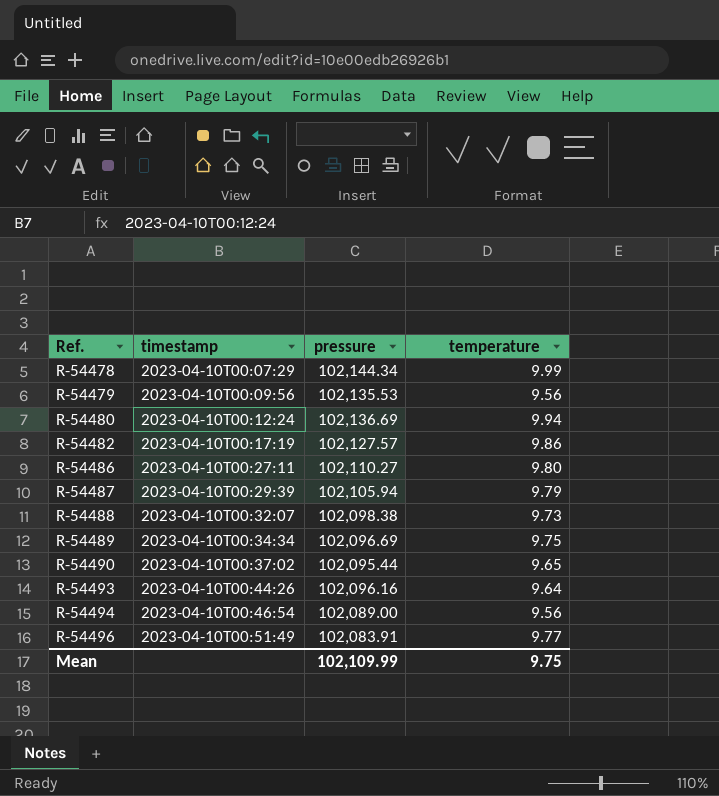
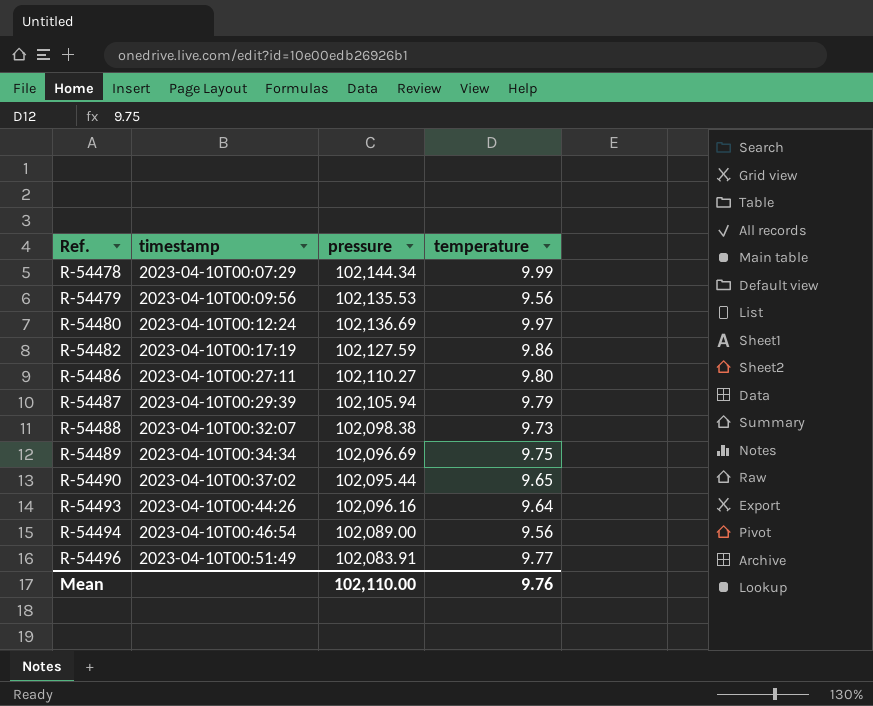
R-54480 | temperature: 9.94 -> 9.97
R-54482 | pressure: 102,127.57 -> 102,127.59
Mean | pressure: 102,109.99 -> 102,110.00
Mean | temperature: 9.75 -> 9.76

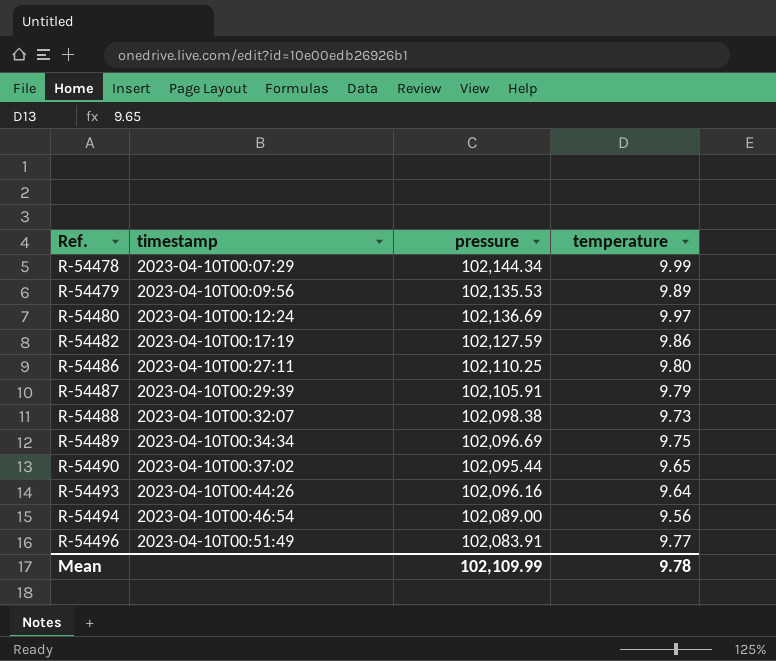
R-54479 | temperature: 9.56 -> 9.89
R-54486 | pressure: 102,110.27 -> 102,110.25
R-54487 | pressure: 102,105.94 -> 102,105.91
Mean | pressure: 102,110.00 -> 102,109.99
Mean | temperature: 9.76 -> 9.78

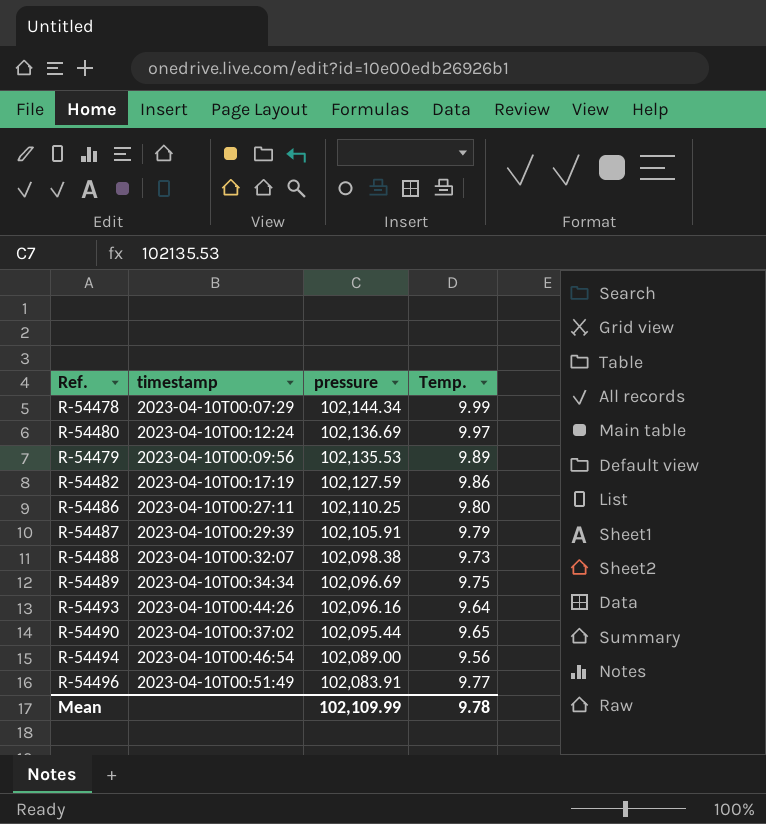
row order: Ref. ascending -> pressure descending
column name: temperature -> Temp.

